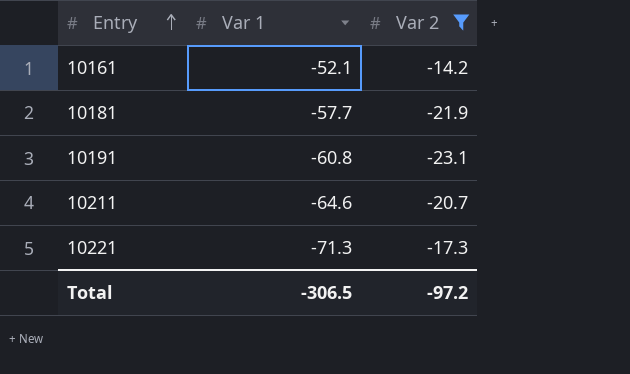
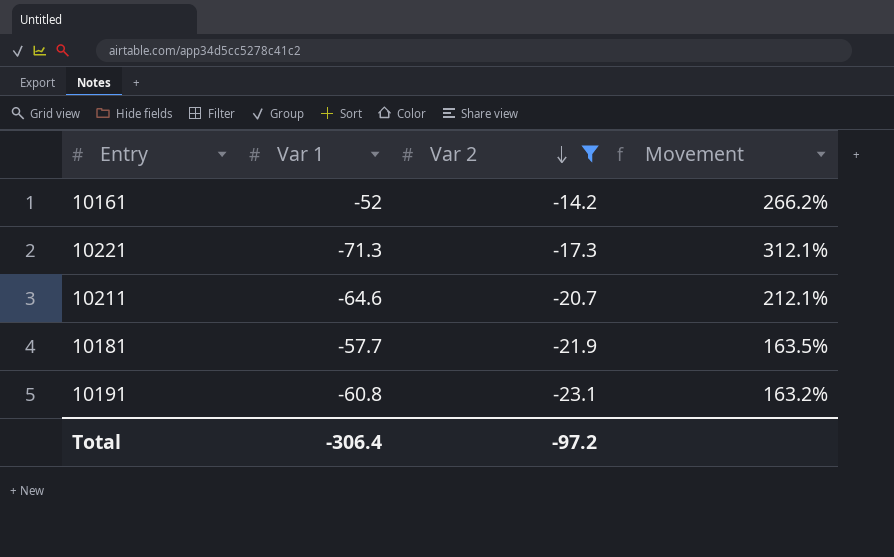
row order: Entry ascending -> Var 2 descending
column Movement | formula: none -> ([Var 1] - [Var 2]) / [Var 2]
10161 | Var 1: -52.1 -> -52
Total | Var 1: -306.5 -> -306.4

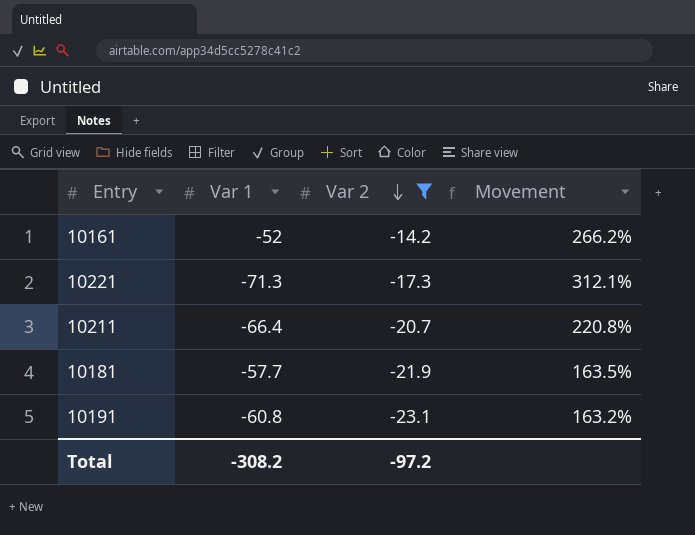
10211 | Var 1: -64.6 -> -66.4
10211 | Movement: 212.1% -> 220.8%
Total | Var 1: -306.4 -> -308.2

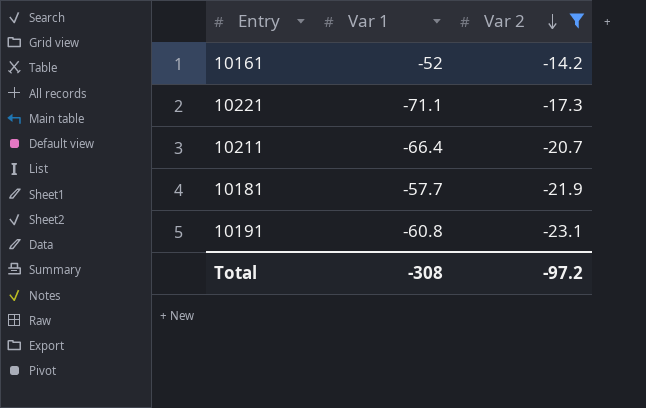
column Movement | formula: ([Var 1] - [Var 2]) / [Var 2] -> none
10221 | Var 1: -71.3 -> -71.1
Total | Var 1: -308.2 -> -308

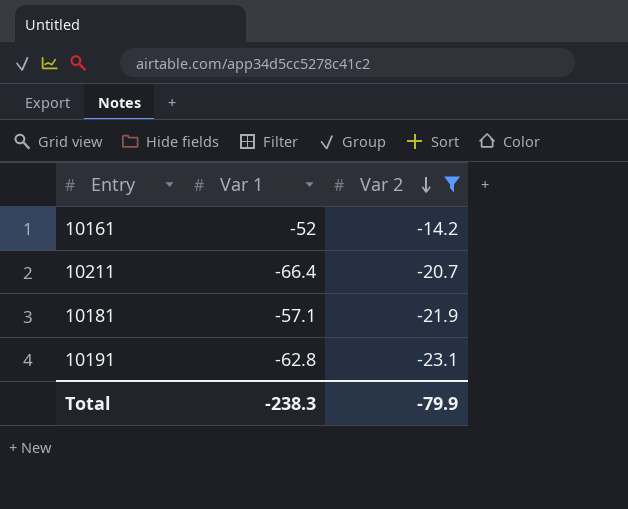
row 10221: -71.1 | -17.3 -> none
10181 | Var 1: -57.7 -> -57.1
10191 | Var 1: -60.8 -> -62.8
Total | Var 1: -308 -> -238.3
Total | Var 2: -97.2 -> -79.9

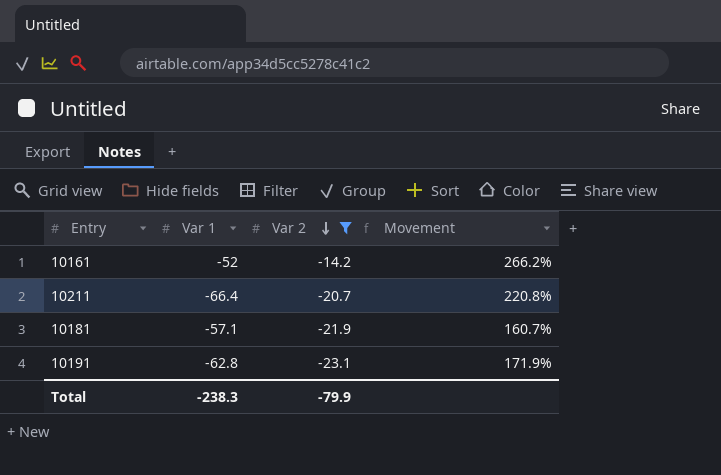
column Movement | formula: none -> ([Var 1] - [Var 2]) / [Var 2]

